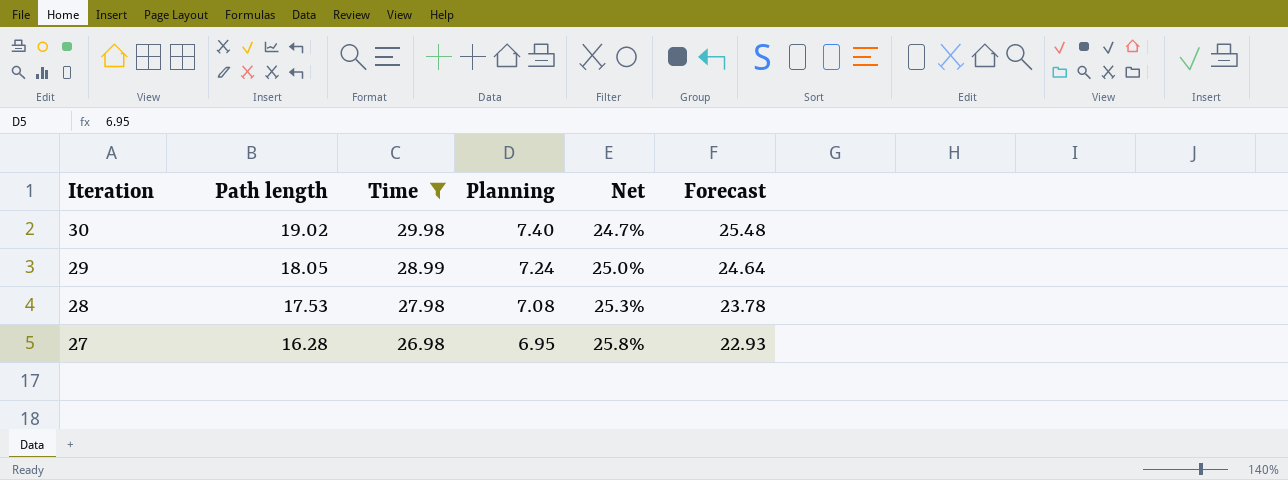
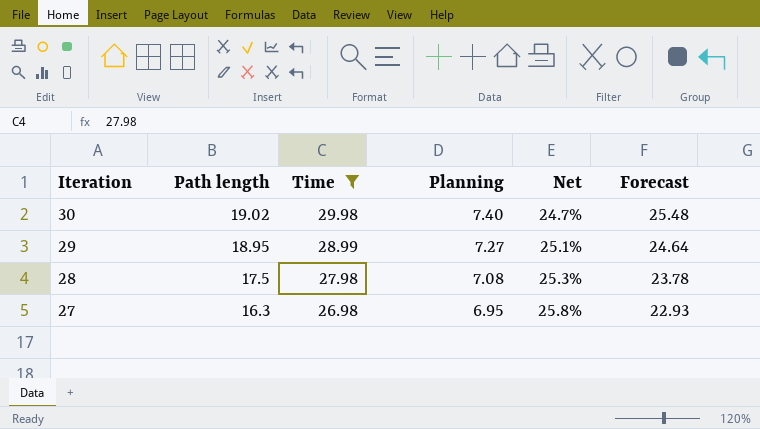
29 | Path length: 18.05 -> 18.95
29 | Planning: 7.24 -> 7.27
29 | Net: 25.0% -> 25.1%
28 | Path length: 17.53 -> 17.5
27 | Path length: 16.28 -> 16.3

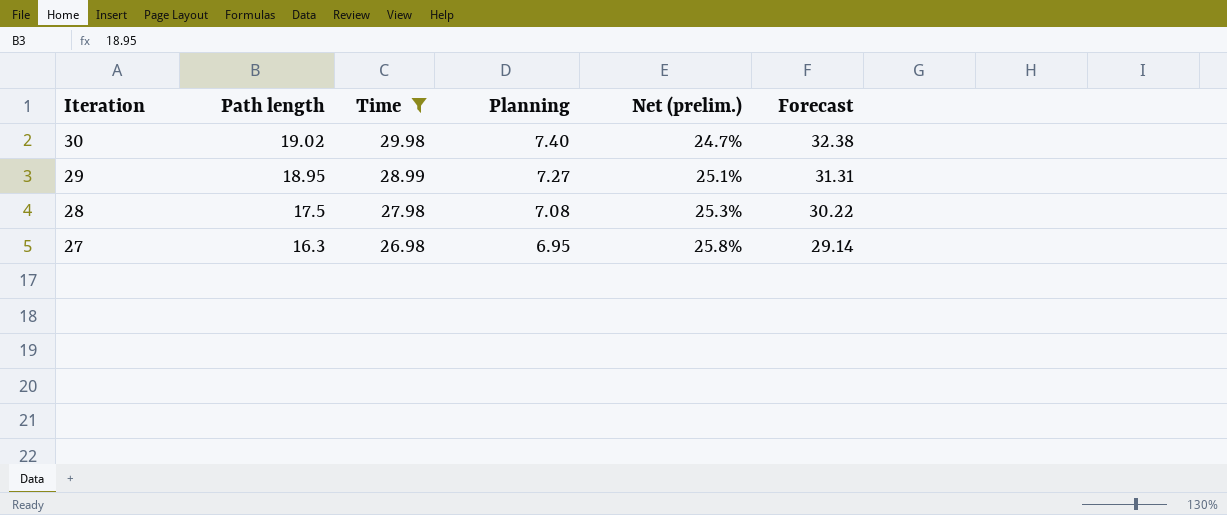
column name: Net -> Net (prelim.)
column Forecast | formula: [Time] * 0.85 -> [Time] * 1.08

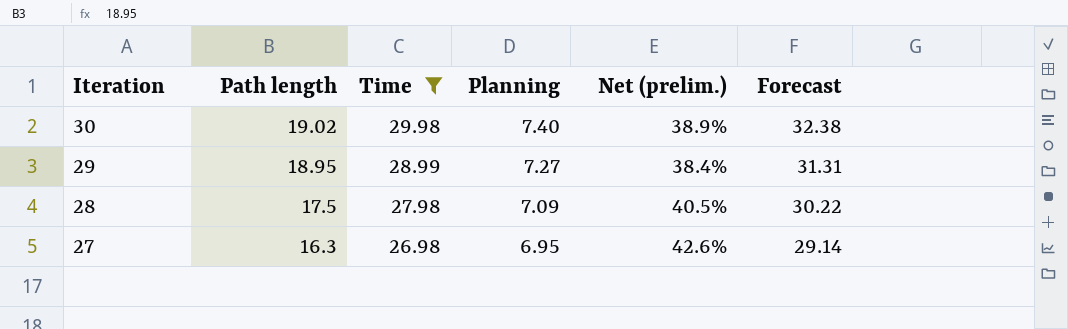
column Net (prelim.) | formula: [Planning] / [Time] -> [Planning] / [Path length]
28 | Planning: 7.08 -> 7.09

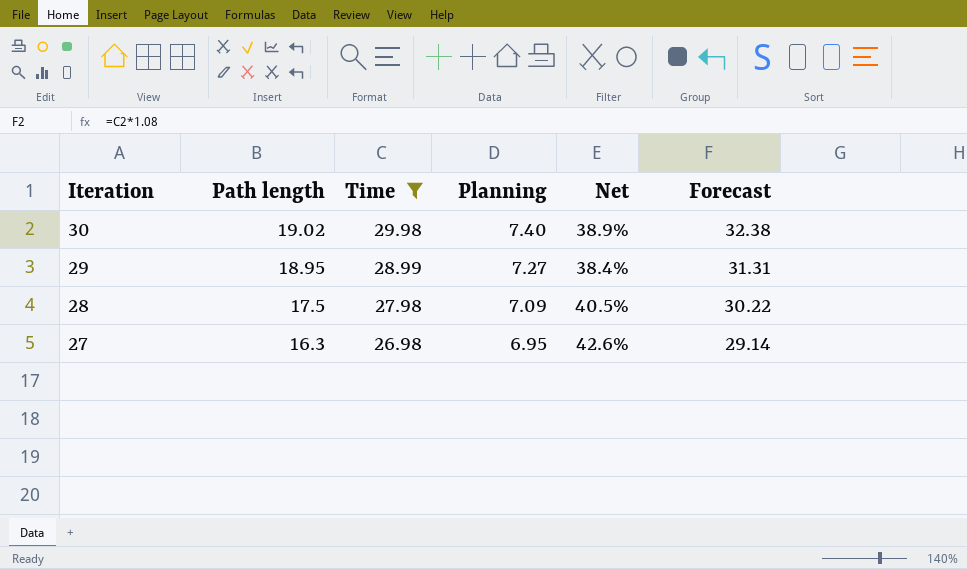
column name: Net (prelim.) -> Net

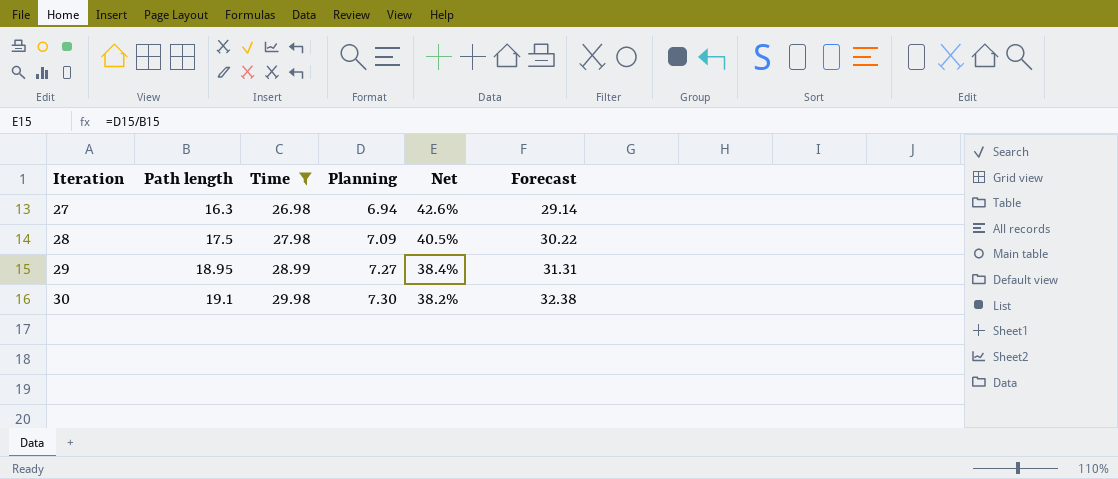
row order: Iteration descending -> Iteration ascending
27 | Planning: 6.95 -> 6.94
30 | Path length: 19.02 -> 19.1
30 | Planning: 7.40 -> 7.30
30 | Net: 38.9% -> 38.2%

